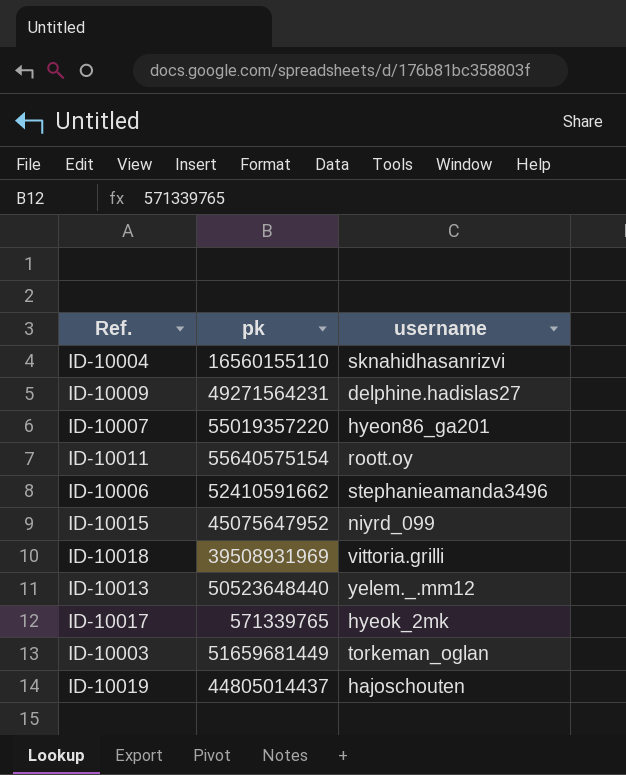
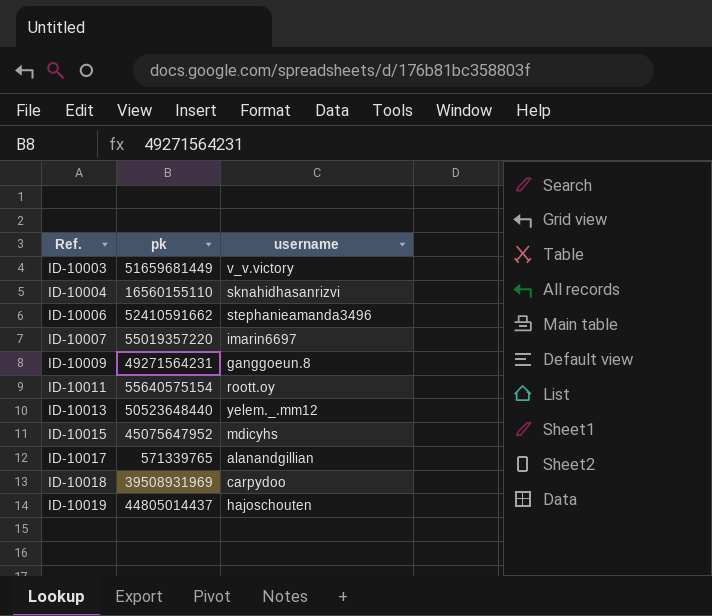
row order: none -> Ref. ascending
ID-10003 | username: torkeman_oglan -> v_v.victory
ID-10007 | username: hyeon86_ga201 -> imarin6697
ID-10009 | username: delphine.hadislas27 -> ganggoeun.8
ID-10015 | username: niyrd_099 -> mdicyhs
ID-10017 | username: hyeok_2mk -> alanandgillian
ID-10018 | username: vittoria.grilli -> carpydoo

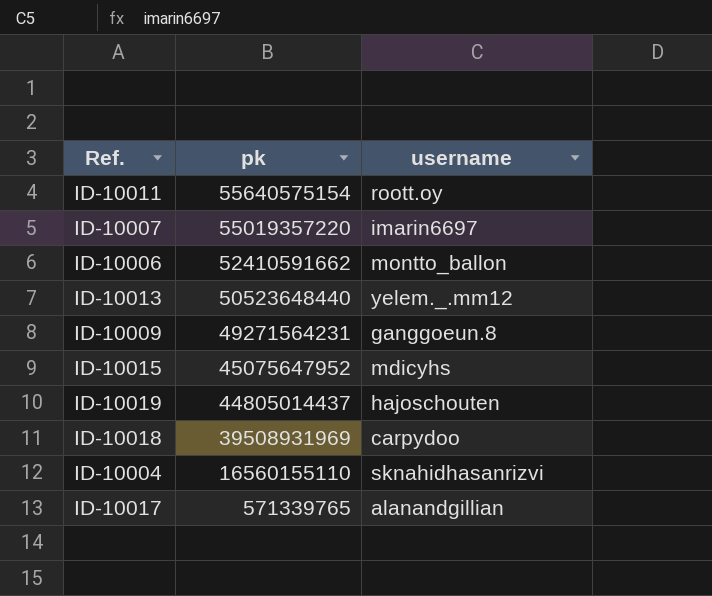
row order: Ref. ascending -> pk descending
row ID-10003: 51659681449 | v_v.victory -> none
ID-10006 | username: stephanieamanda3496 -> montto_ballon

